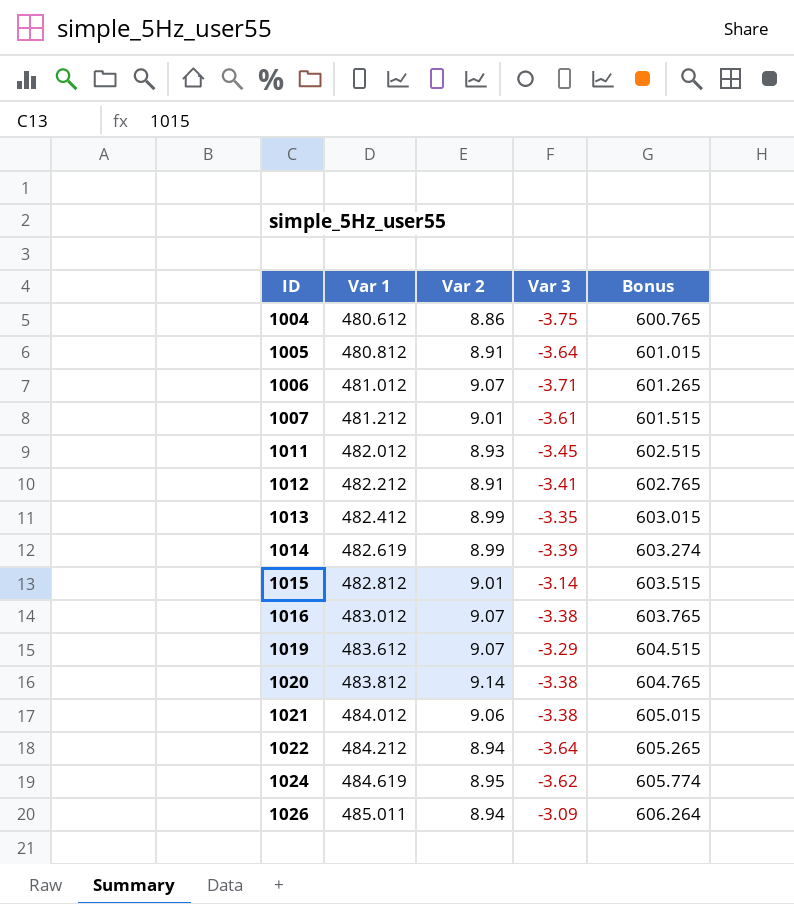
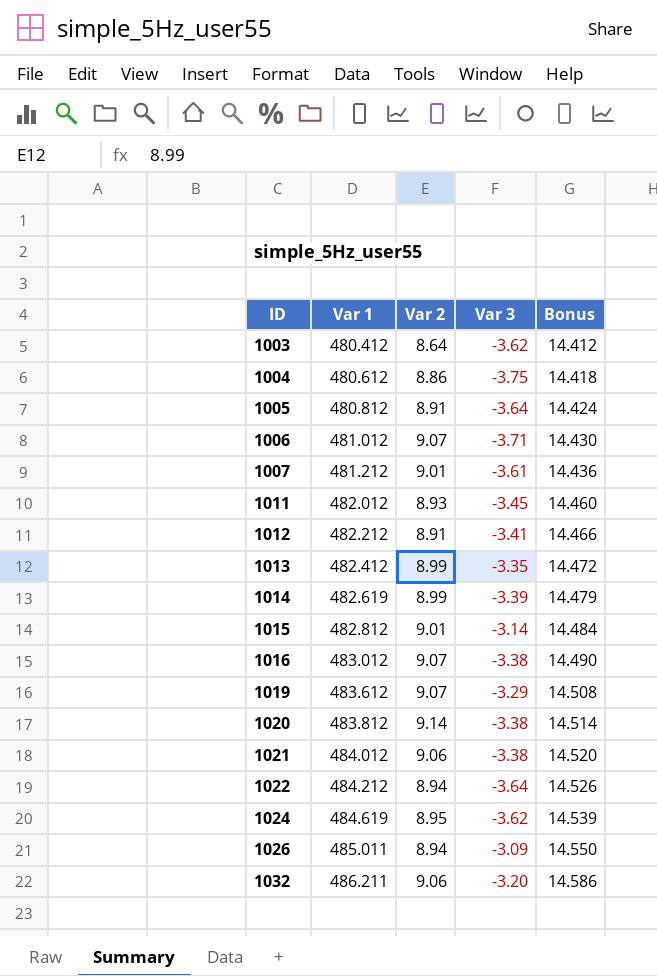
column Bonus | formula: [Var 1] * 1.25 -> [Var 1] * 0.03
row 1003: none -> 480.412 | 8.64 | -3.62 | 14.412
row 1032: none -> 486.211 | 9.06 | -3.20 | 14.586

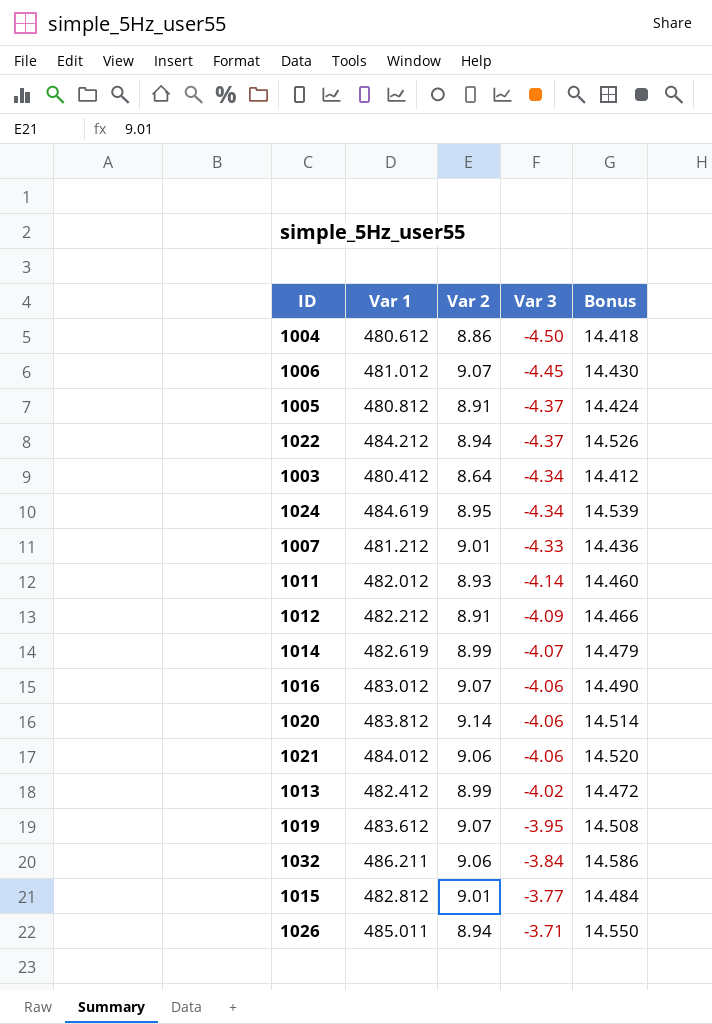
row order: ID ascending -> Var 3 ascending
1004 | Var 3: -3.75 -> -4.50
1006 | Var 3: -3.71 -> -4.45
1005 | Var 3: -3.64 -> -4.37
1022 | Var 3: -3.64 -> -4.37
1003 | Var 3: -3.62 -> -4.34
1024 | Var 3: -3.62 -> -4.34
1007 | Var 3: -3.61 -> -4.33
1011 | Var 3: -3.45 -> -4.14
1012 | Var 3: -3.41 -> -4.09
1014 | Var 3: -3.39 -> -4.07
1016 | Var 3: -3.38 -> -4.06
1020 | Var 3: -3.38 -> -4.06
1021 | Var 3: -3.38 -> -4.06
1013 | Var 3: -3.35 -> -4.02
1019 | Var 3: -3.29 -> -3.95
1032 | Var 3: -3.20 -> -3.84
1015 | Var 3: -3.14 -> -3.77
1026 | Var 3: -3.09 -> -3.71

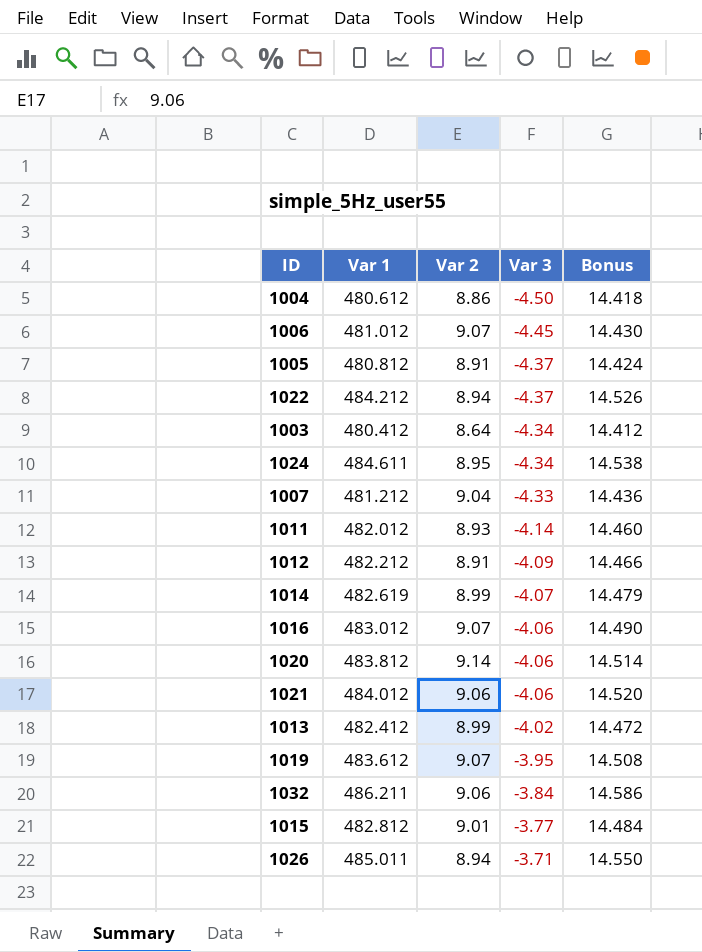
1024 | Var 1: 484.619 -> 484.611
1024 | Bonus: 14.539 -> 14.538
1007 | Var 2: 9.01 -> 9.04

